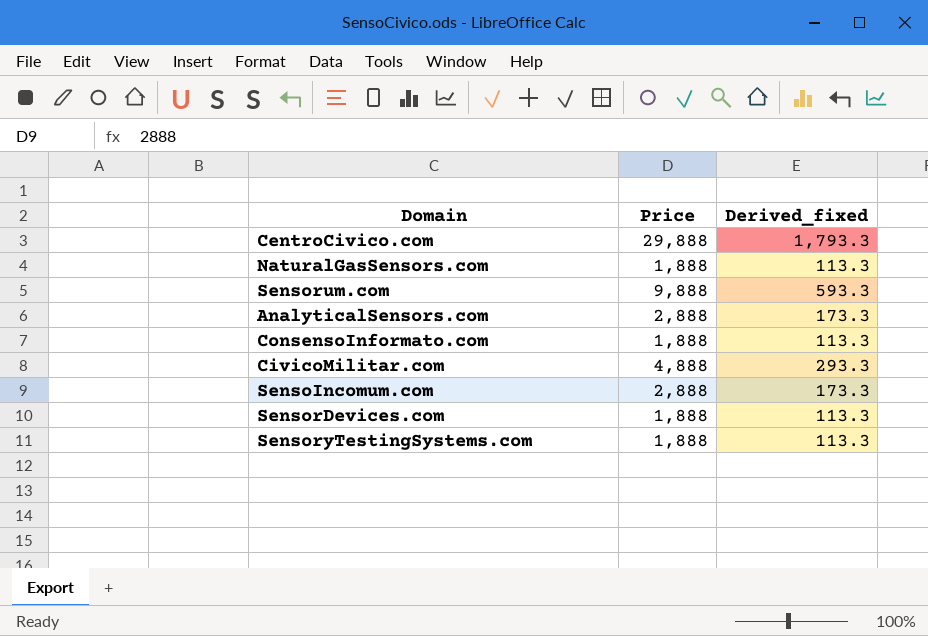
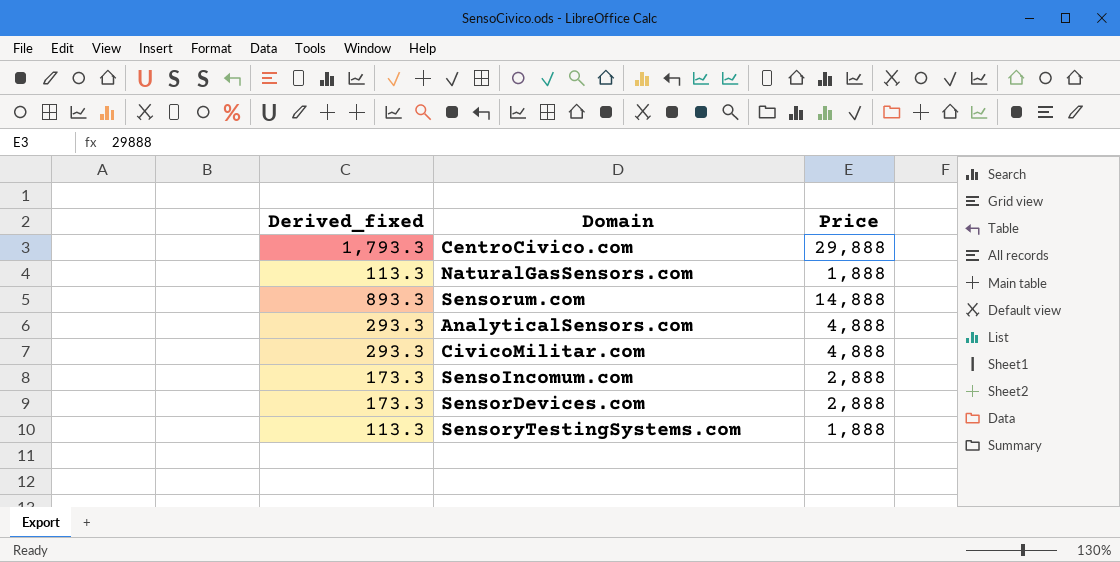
column Derived_fixed | position: 3 -> 1
row ConsensoInformato.com: 1,888 | 113.3 -> none
Sensorum.com | Derived_fixed: 593.3 -> 893.3
Sensorum.com | Price: 9,888 -> 14,888
AnalyticalSensors.com | Derived_fixed: 173.3 -> 293.3
AnalyticalSensors.com | Price: 2,888 -> 4,888
SensorDevices.com | Derived_fixed: 113.3 -> 173.3
SensorDevices.com | Price: 1,888 -> 2,888

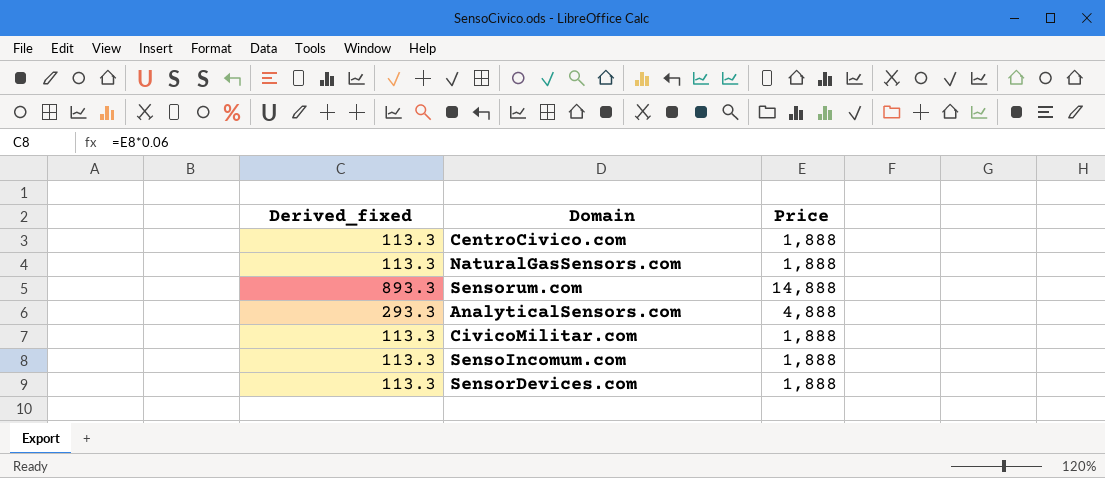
row SensoryTestingSystems.com: 113.3 | 1,888 -> none
CentroCivico.com | Derived_fixed: 1,793.3 -> 113.3
CentroCivico.com | Price: 29,888 -> 1,888
CivicoMilitar.com | Derived_fixed: 293.3 -> 113.3
CivicoMilitar.com | Price: 4,888 -> 1,888
SensoIncomum.com | Derived_fixed: 173.3 -> 113.3
SensoIncomum.com | Price: 2,888 -> 1,888
SensorDevices.com | Derived_fixed: 173.3 -> 113.3
SensorDevices.com | Price: 2,888 -> 1,888

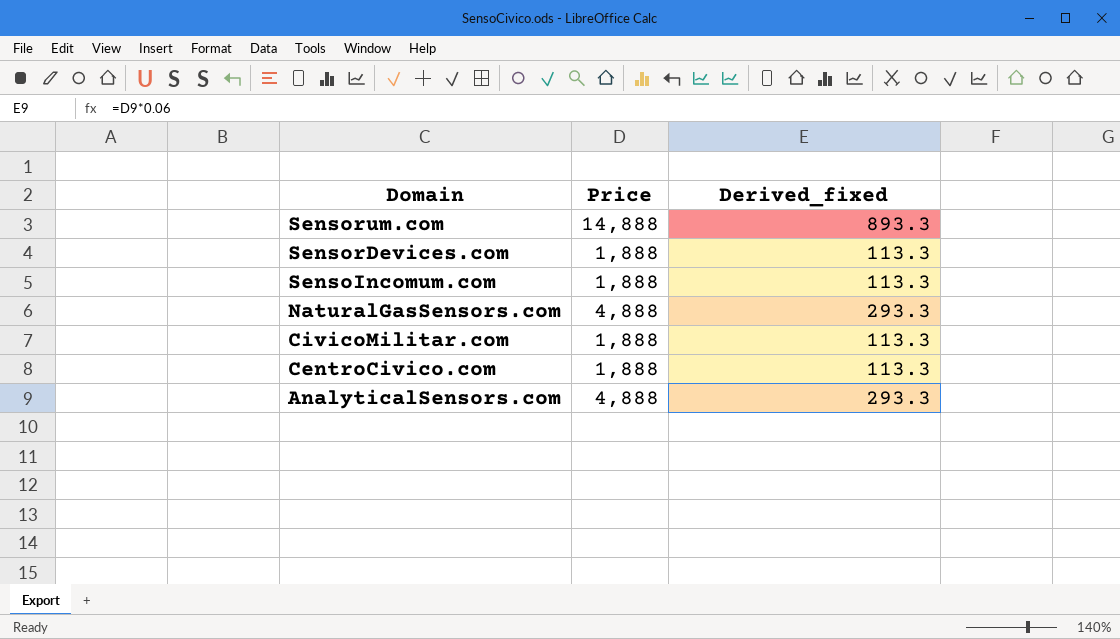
row order: none -> Domain descending
column Derived_fixed | position: 1 -> 3
NaturalGasSensors.com | Price: 1,888 -> 4,888
NaturalGasSensors.com | Derived_fixed: 113.3 -> 293.3

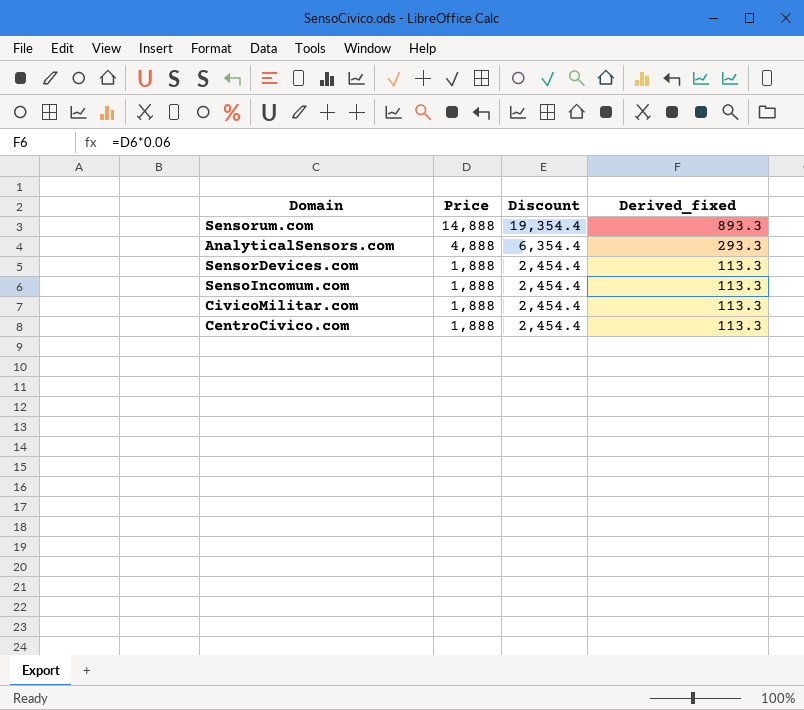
row order: Domain descending -> Price descending
column Discount | formula: none -> [Price] * 1.3
row NaturalGasSensors.com: 4,888 | 293.3 -> none

